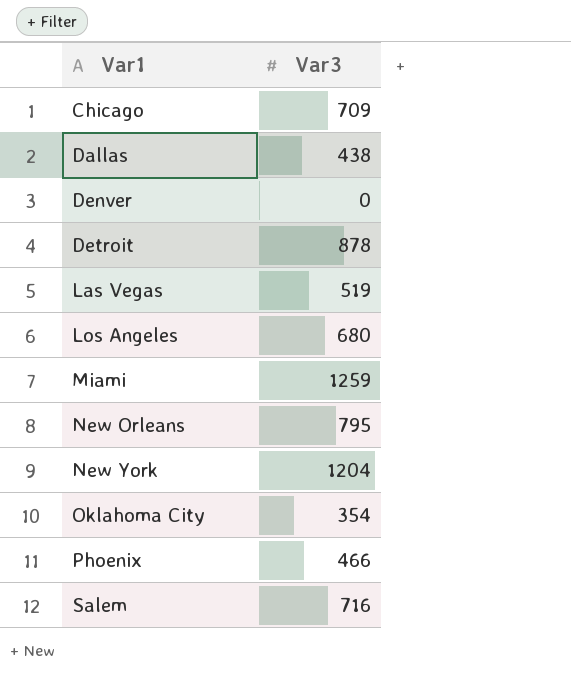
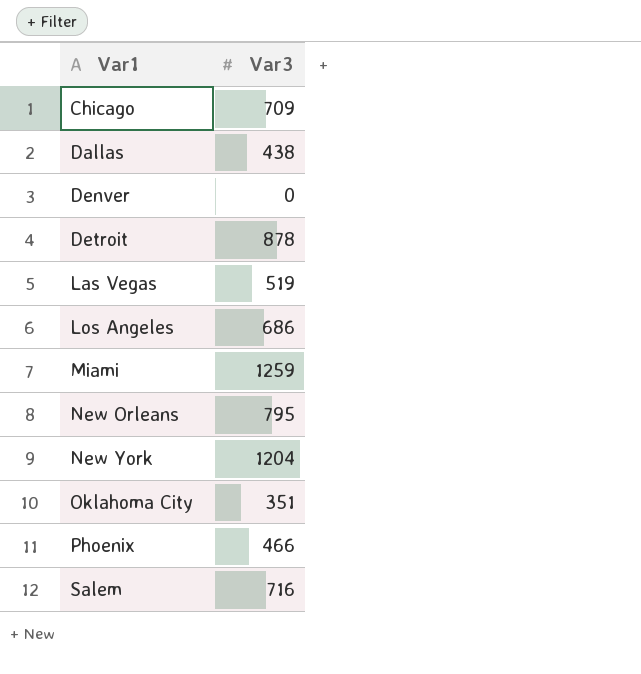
Los Angeles | Var3: 680 -> 686
Oklahoma City | Var3: 354 -> 351

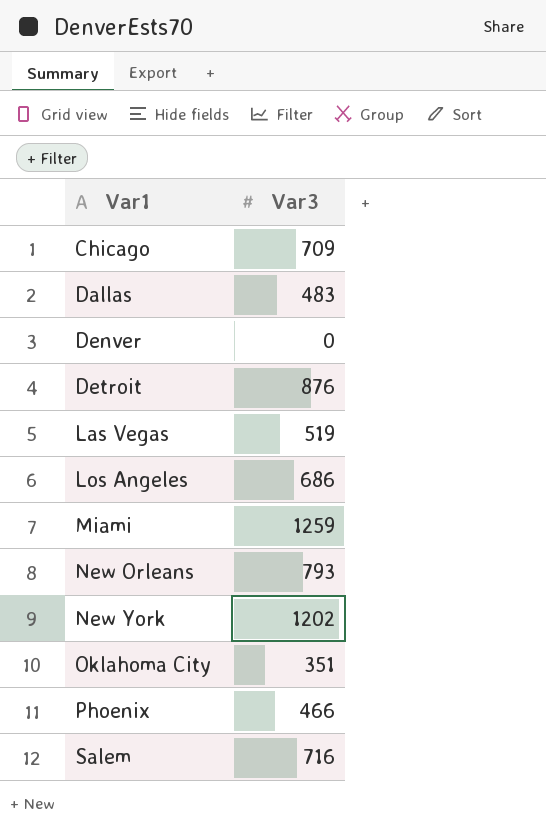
Dallas | Var3: 438 -> 483
Detroit | Var3: 878 -> 876
New Orleans | Var3: 795 -> 793
New York | Var3: 1204 -> 1202

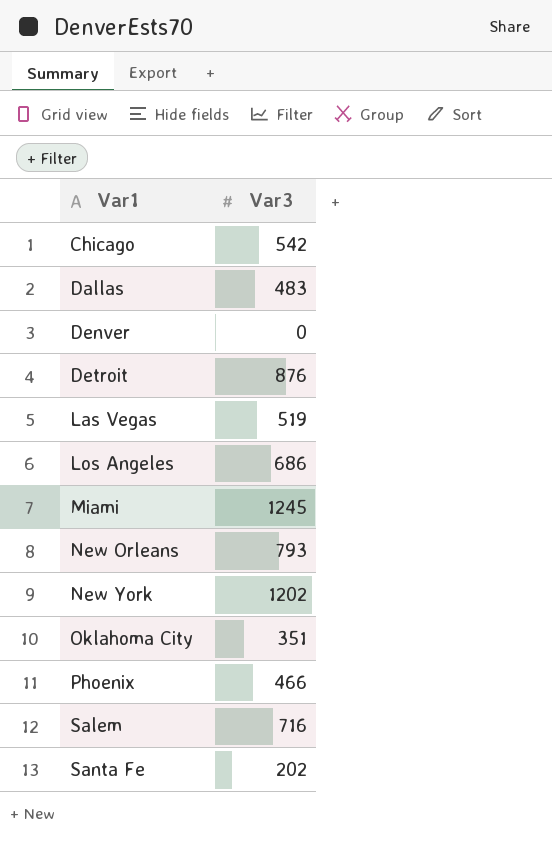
Chicago | Var3: 709 -> 542
Miami | Var3: 1259 -> 1245
row Santa Fe: none -> 202

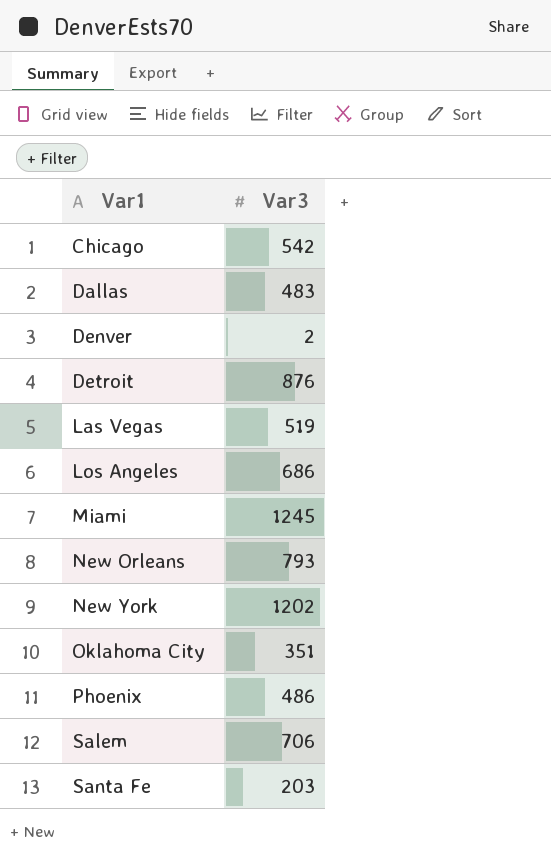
Denver | Var3: 0 -> 2
Phoenix | Var3: 466 -> 486
Salem | Var3: 716 -> 706
Santa Fe | Var3: 202 -> 203

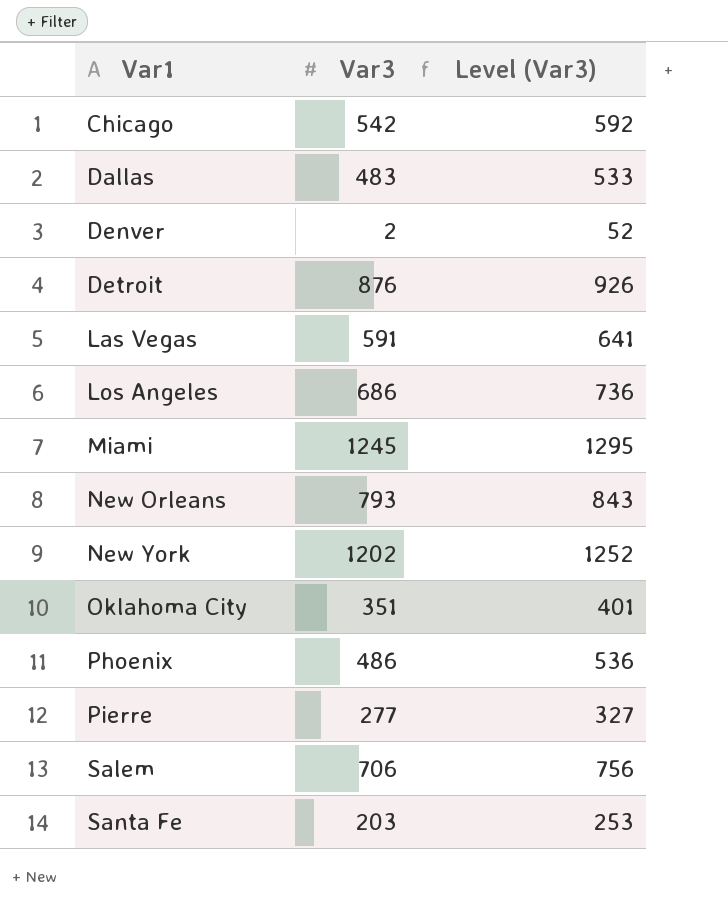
column Level (Var3) | formula: none -> [Var3] + 50
Las Vegas | Var3: 519 -> 591
row Pierre: none -> 277 | 327

